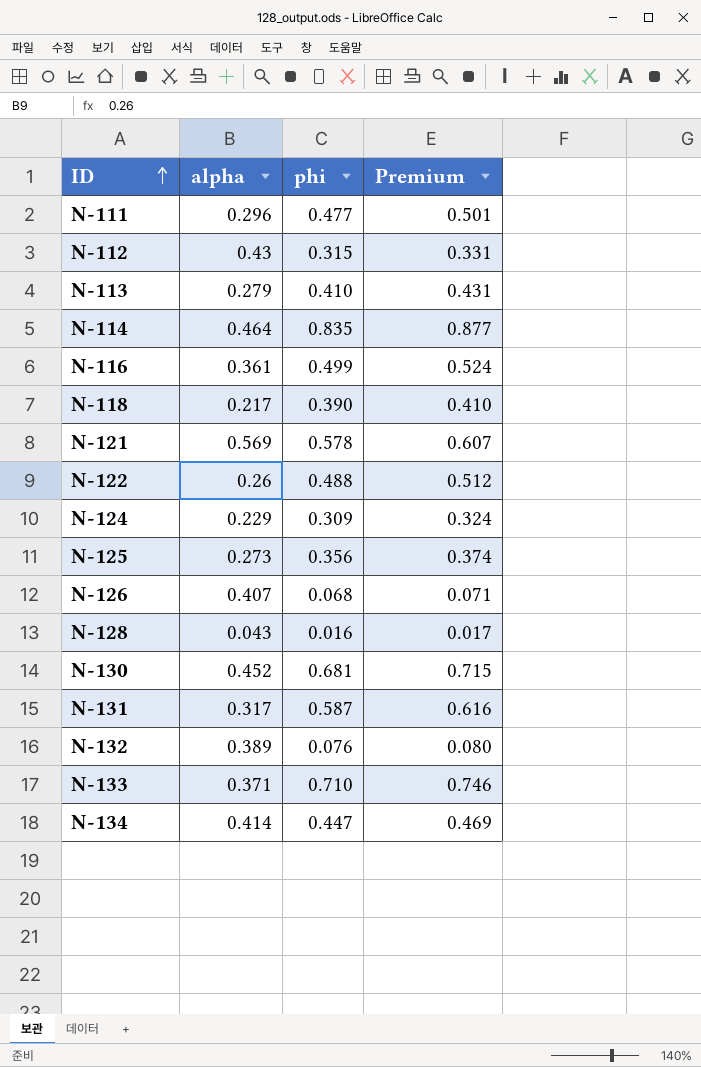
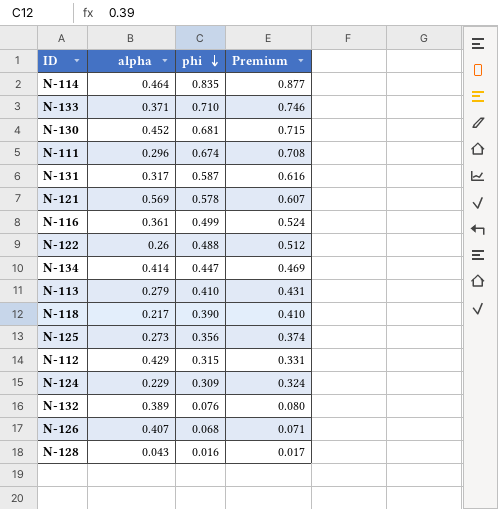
row order: ID ascending -> phi descending
N-111 | phi: 0.477 -> 0.674
N-111 | Premium: 0.501 -> 0.708
N-112 | alpha: 0.43 -> 0.429

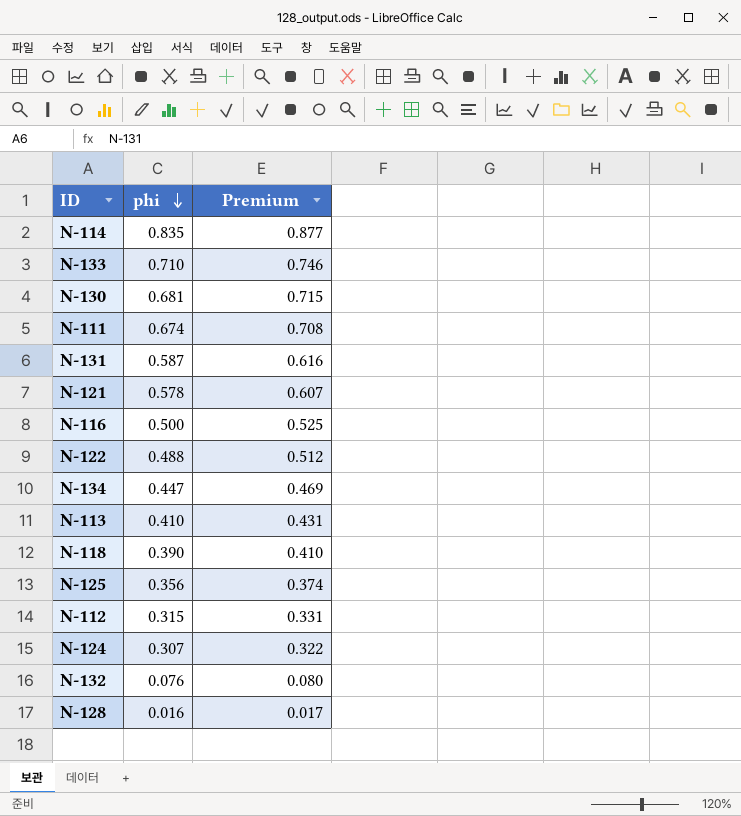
column alpha | position: 2 -> none
row N-126: 0.407 | 0.068 | 0.071 -> none
N-116 | phi: 0.499 -> 0.500
N-116 | Premium: 0.524 -> 0.525
N-124 | phi: 0.309 -> 0.307
N-124 | Premium: 0.324 -> 0.322

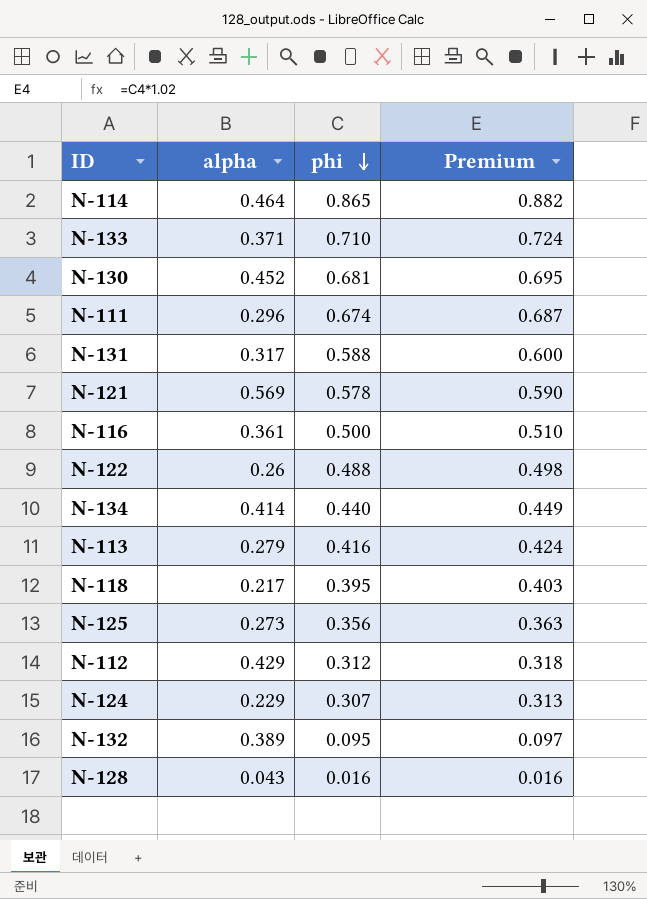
column alpha | position: none -> 2
column Premium | formula: [phi] * 1.05 -> [phi] * 1.02
N-114 | phi: 0.835 -> 0.865
N-131 | phi: 0.587 -> 0.588
N-134 | phi: 0.447 -> 0.440
N-113 | phi: 0.410 -> 0.416
N-118 | phi: 0.390 -> 0.395
N-112 | phi: 0.315 -> 0.312
N-132 | phi: 0.076 -> 0.095

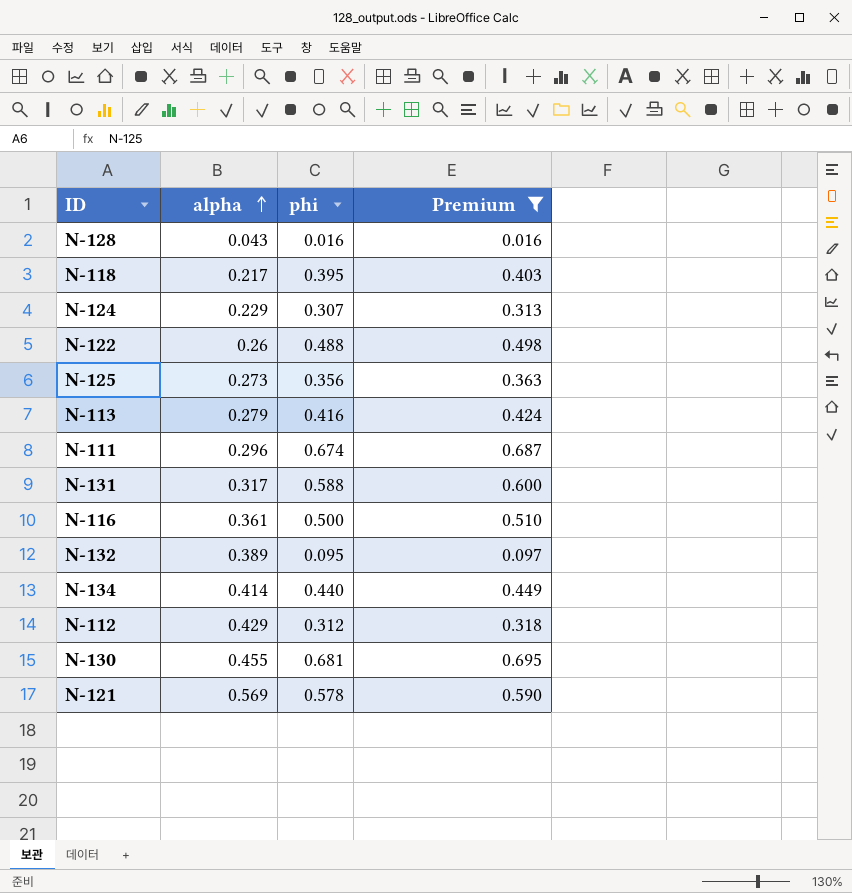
filter: none -> Premium <= 0.695
row order: phi descending -> alpha ascending
N-130 | alpha: 0.452 -> 0.455

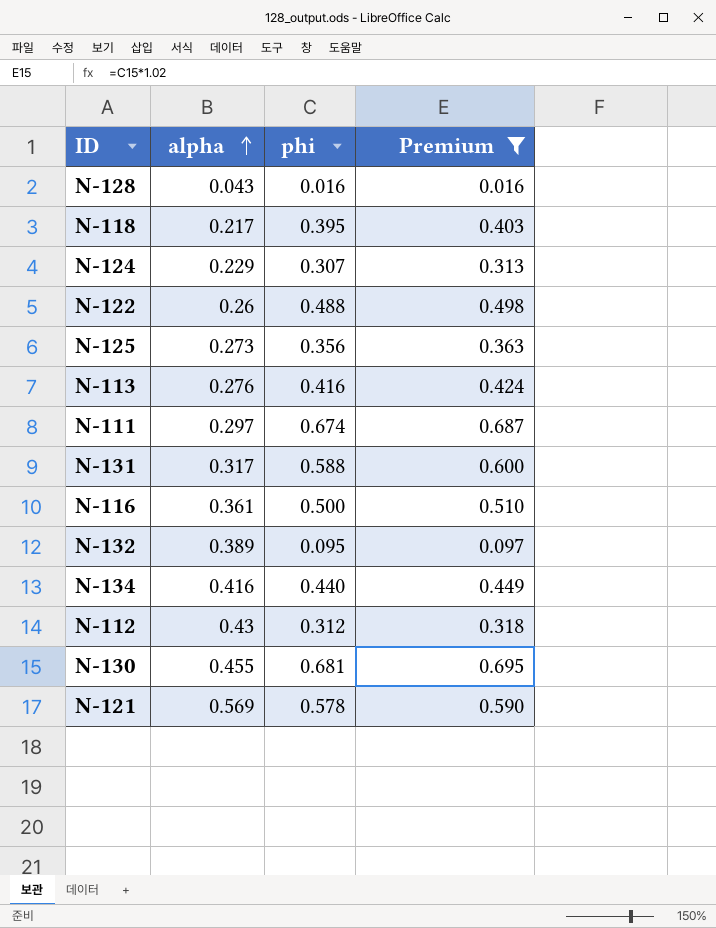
N-113 | alpha: 0.279 -> 0.276
N-111 | alpha: 0.296 -> 0.297
N-134 | alpha: 0.414 -> 0.416
N-112 | alpha: 0.429 -> 0.43

